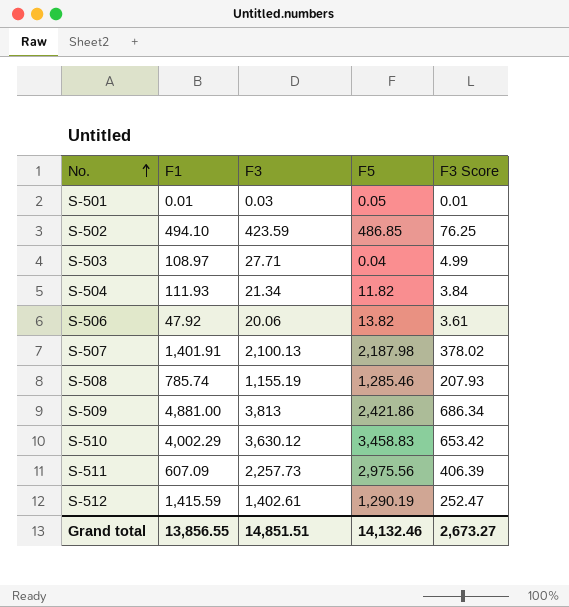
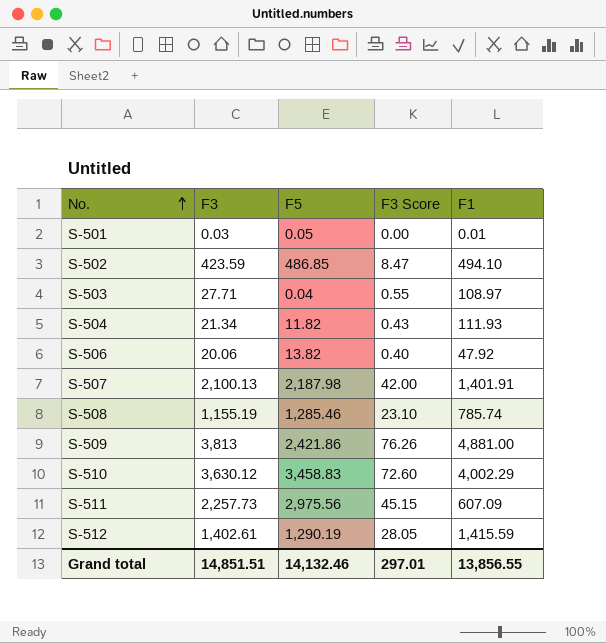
column F3 Score | formula: [F3] * 0.18 -> [F3] * 0.02
column F1 | position: 2 -> 5
Grand total | F3 Score: 2,673.27 -> 297.01

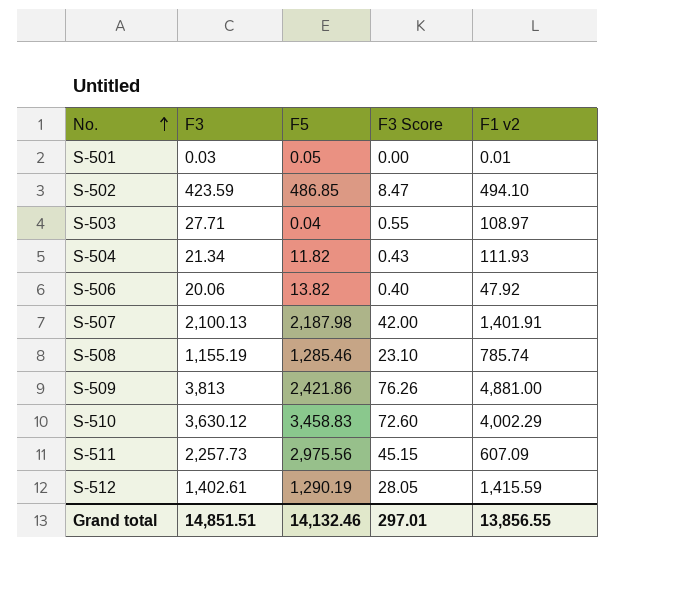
column name: F1 -> F1 v2

